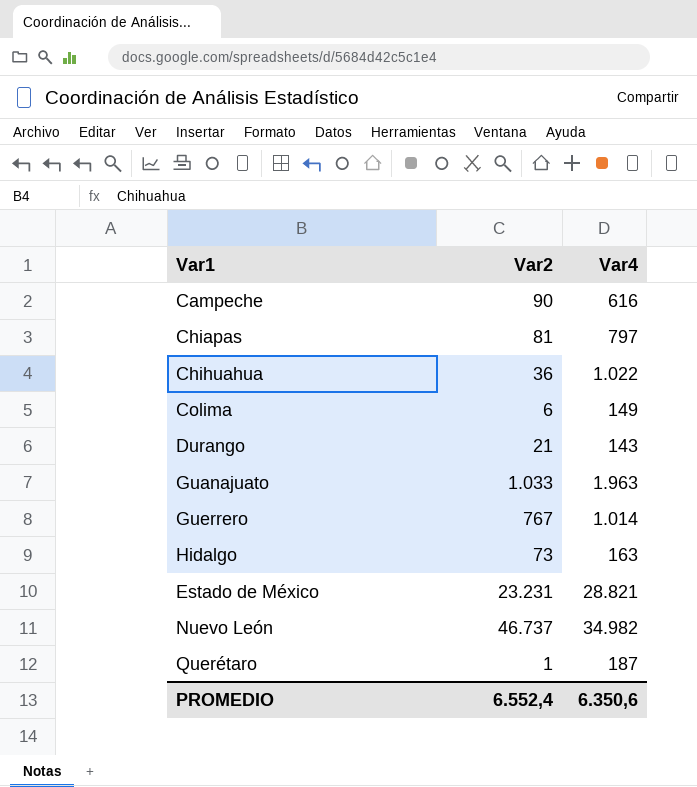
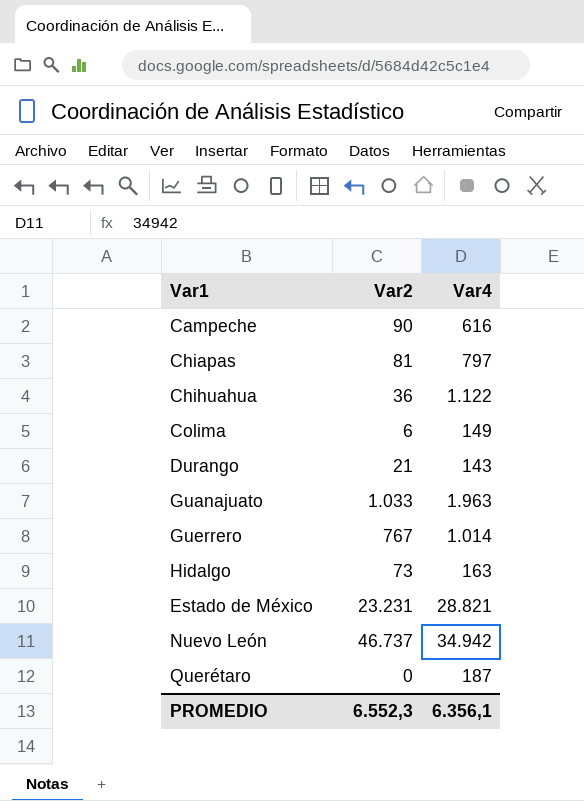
Chihuahua | Var4: 1.022 -> 1.122
Nuevo León | Var4: 34.982 -> 34.942
Querétaro | Var2: 1 -> 0
PROMEDIO | Var2: 6.552,4 -> 6.552,3
PROMEDIO | Var4: 6.350,6 -> 6.356,1

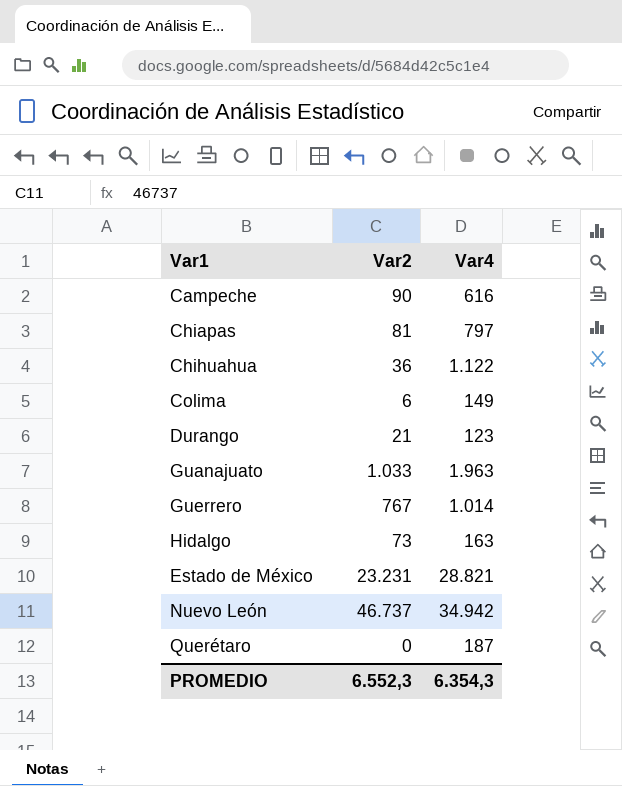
Durango | Var4: 143 -> 123
PROMEDIO | Var4: 6.356,1 -> 6.354,3

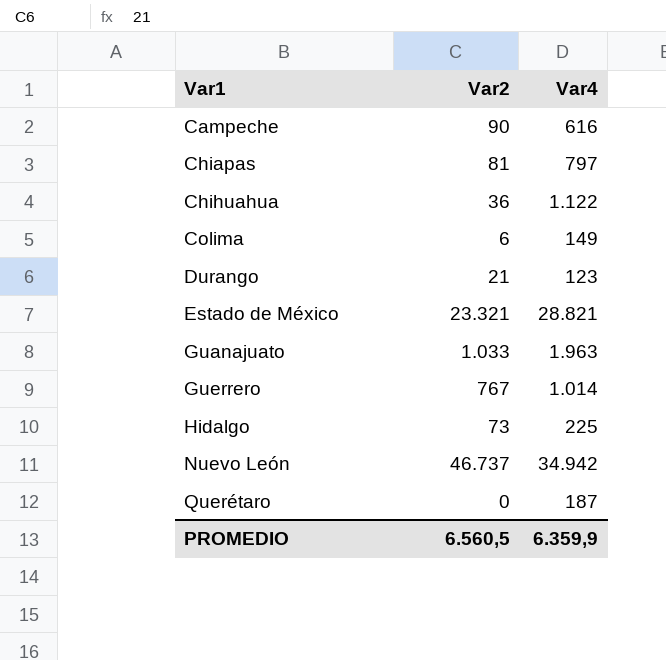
row order: none -> Var1 ascending
Estado de México | Var2: 23.231 -> 23.321
Hidalgo | Var4: 163 -> 225
PROMEDIO | Var2: 6.552,3 -> 6.560,5
PROMEDIO | Var4: 6.354,3 -> 6.359,9

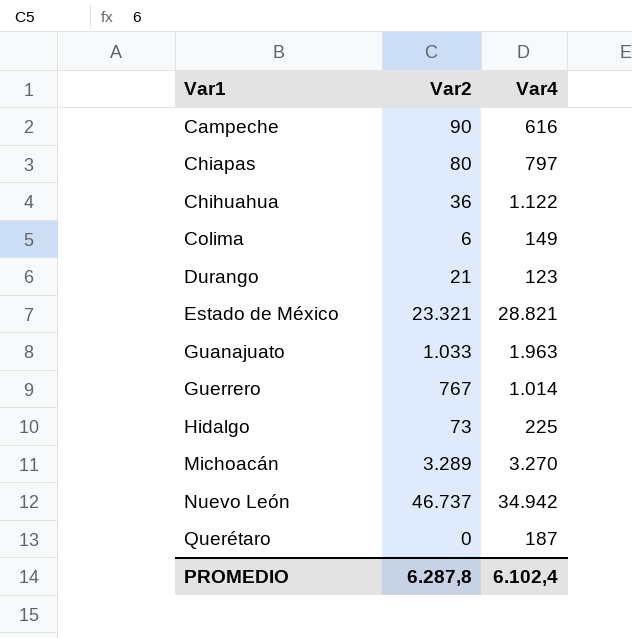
Chiapas | Var2: 81 -> 80
row Michoacán: none -> 3.289 | 3.270
PROMEDIO | Var2: 6.560,5 -> 6.287,8
PROMEDIO | Var4: 6.359,9 -> 6.102,4

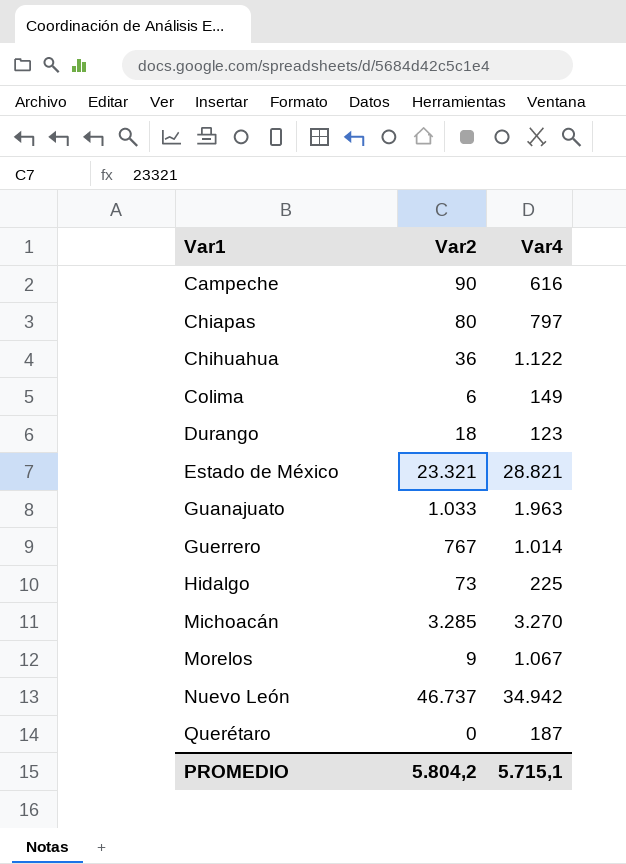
Durango | Var2: 21 -> 18
Michoacán | Var2: 3.289 -> 3.285
row Morelos: none -> 9 | 1.067
PROMEDIO | Var2: 6.287,8 -> 5.804,2
PROMEDIO | Var4: 6.102,4 -> 5.715,1

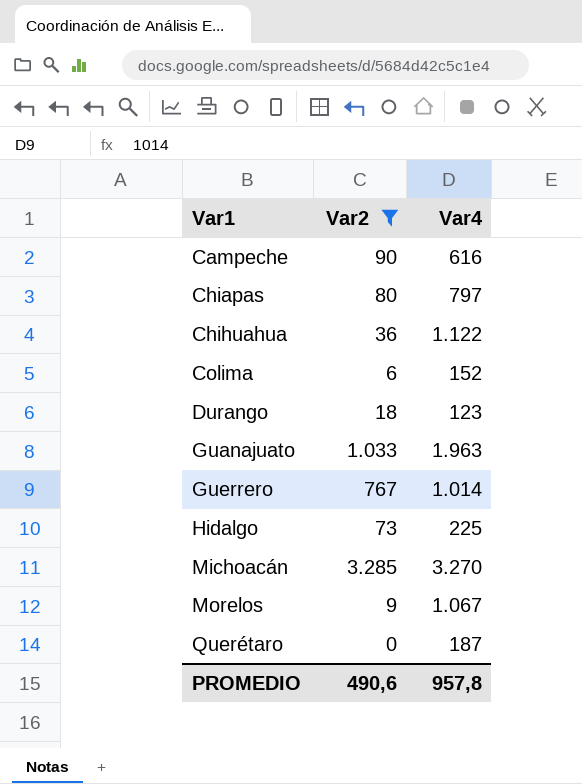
filter: none -> Var2 <= 3.285
Colima | Var4: 149 -> 152
PROMEDIO | Var2: 5.804,2 -> 490,6
PROMEDIO | Var4: 5.715,1 -> 957,8

